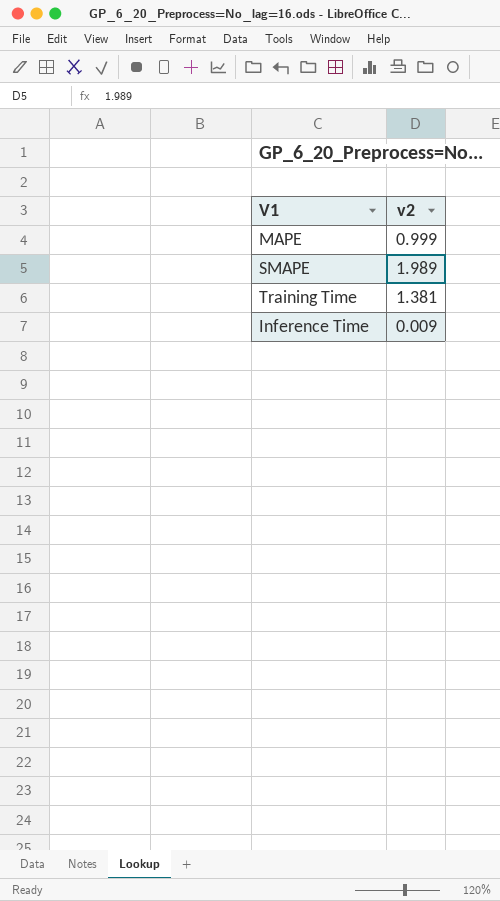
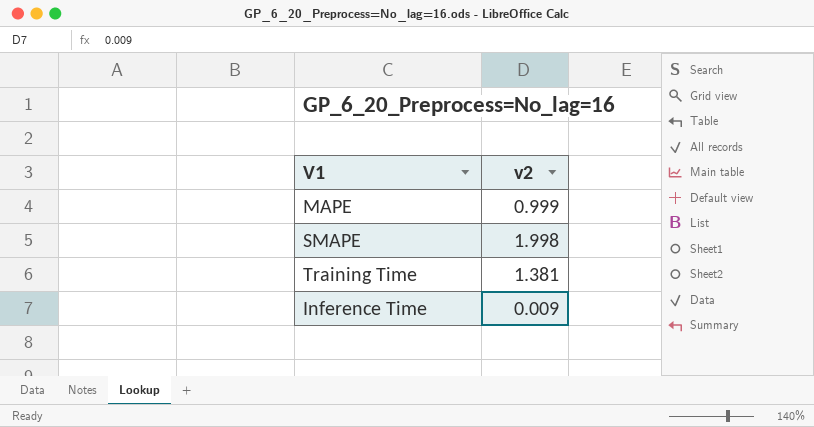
SMAPE | v2: 1.989 -> 1.998

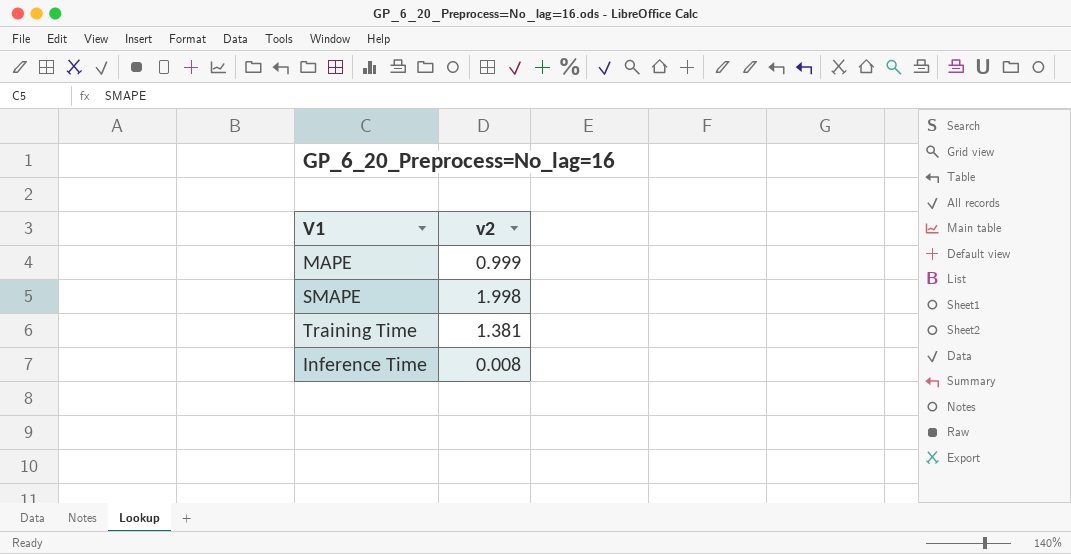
Inference Time | v2: 0.009 -> 0.008

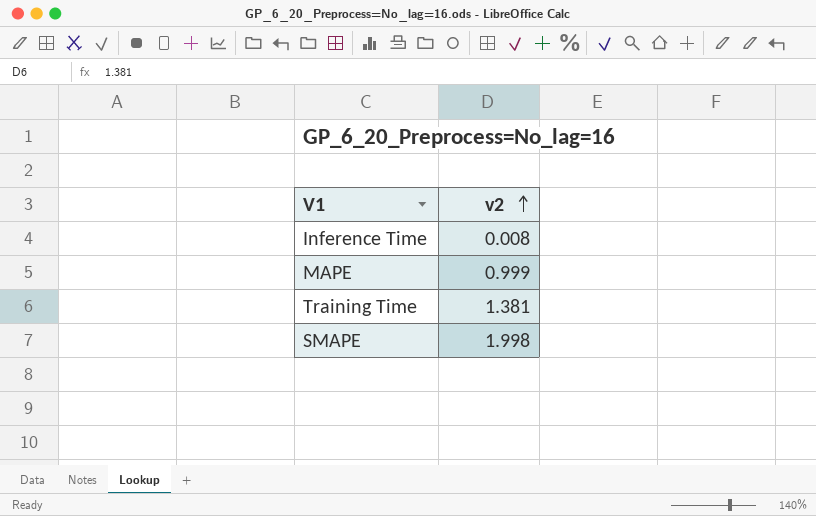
row order: none -> v2 ascending

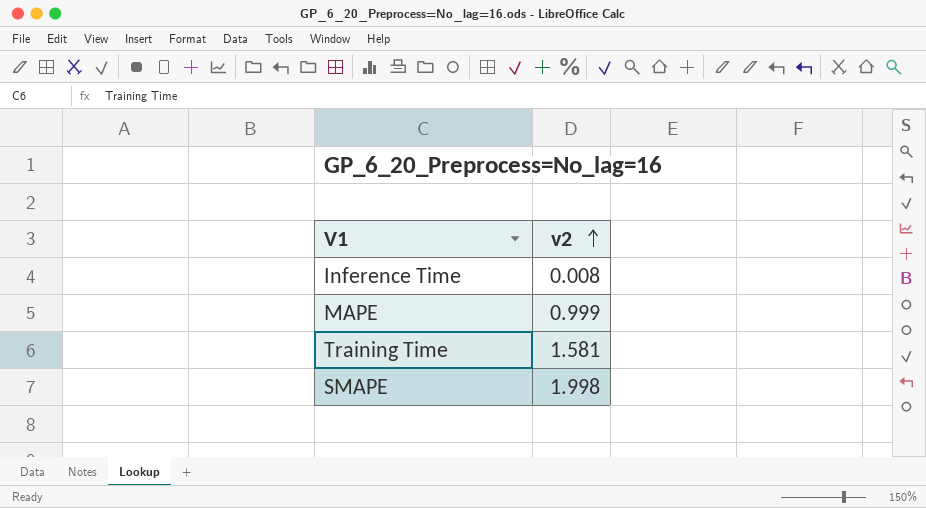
Training Time | v2: 1.381 -> 1.581

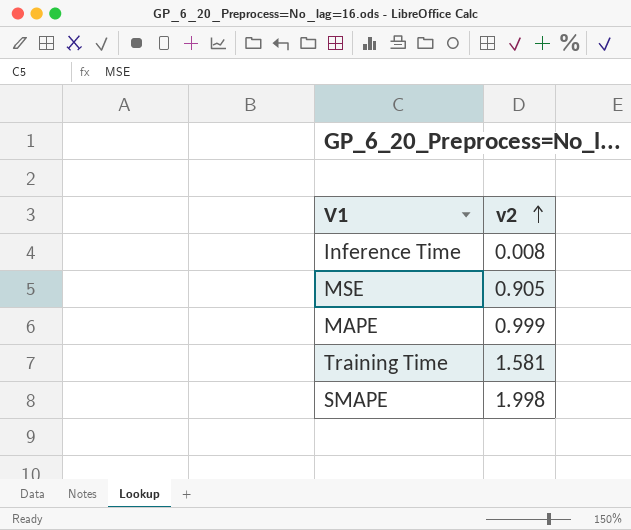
row MSE: none -> 0.905

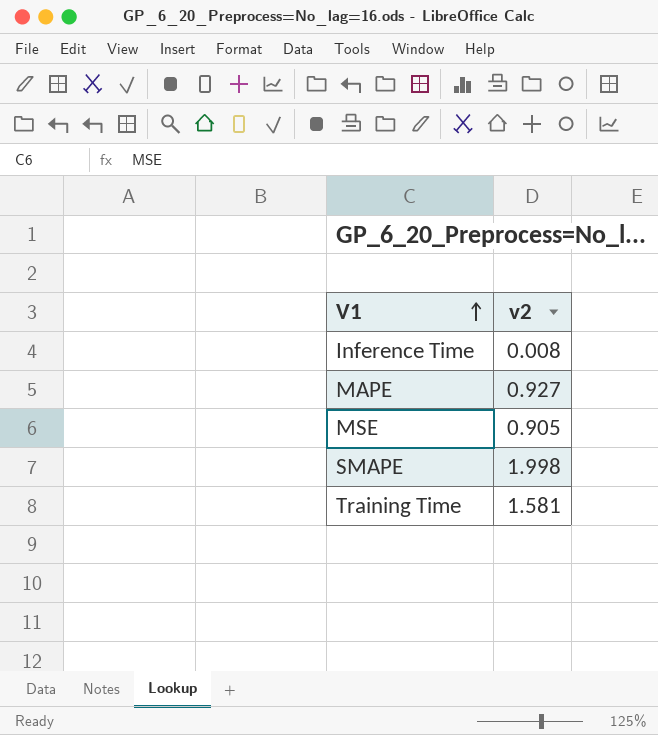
row order: v2 ascending -> V1 ascending
MAPE | v2: 0.999 -> 0.927

